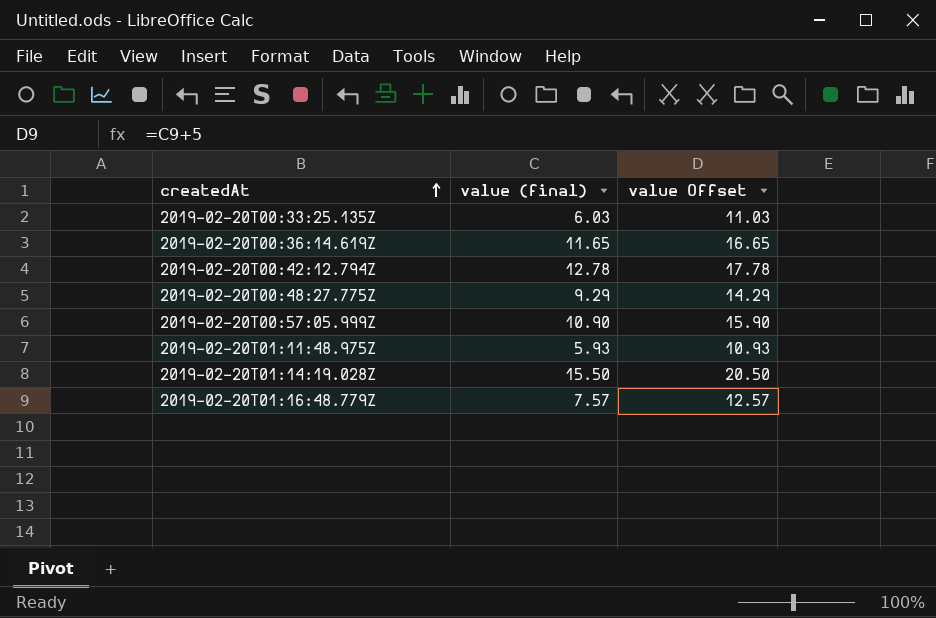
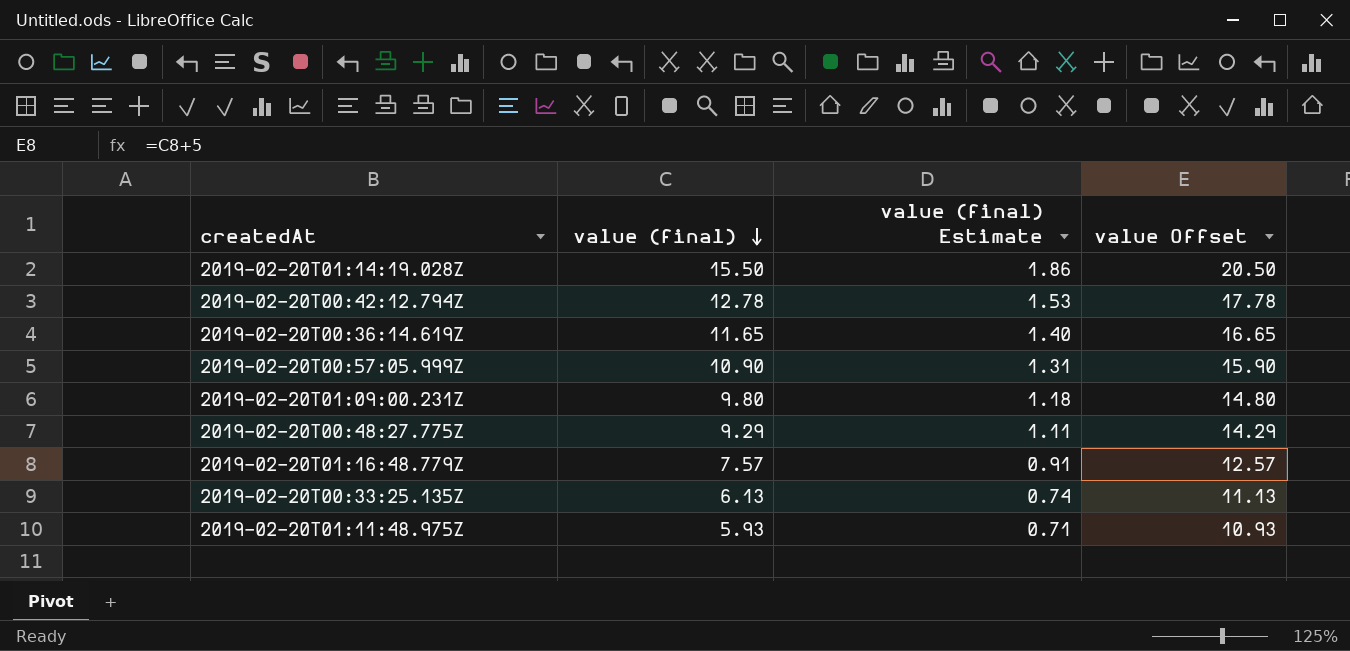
row order: createdAt ascending -> value (final) descending
column value (final) Estimate | formula: none -> [value (final)] * 0.12
row 2019-02-20T01:09:00.231Z: none -> 9.80 | 1.18 | 14.80
2019-02-20T00:33:25.135Z | value (final): 6.03 -> 6.13
2019-02-20T00:33:25.135Z | value Offset: 11.03 -> 11.13

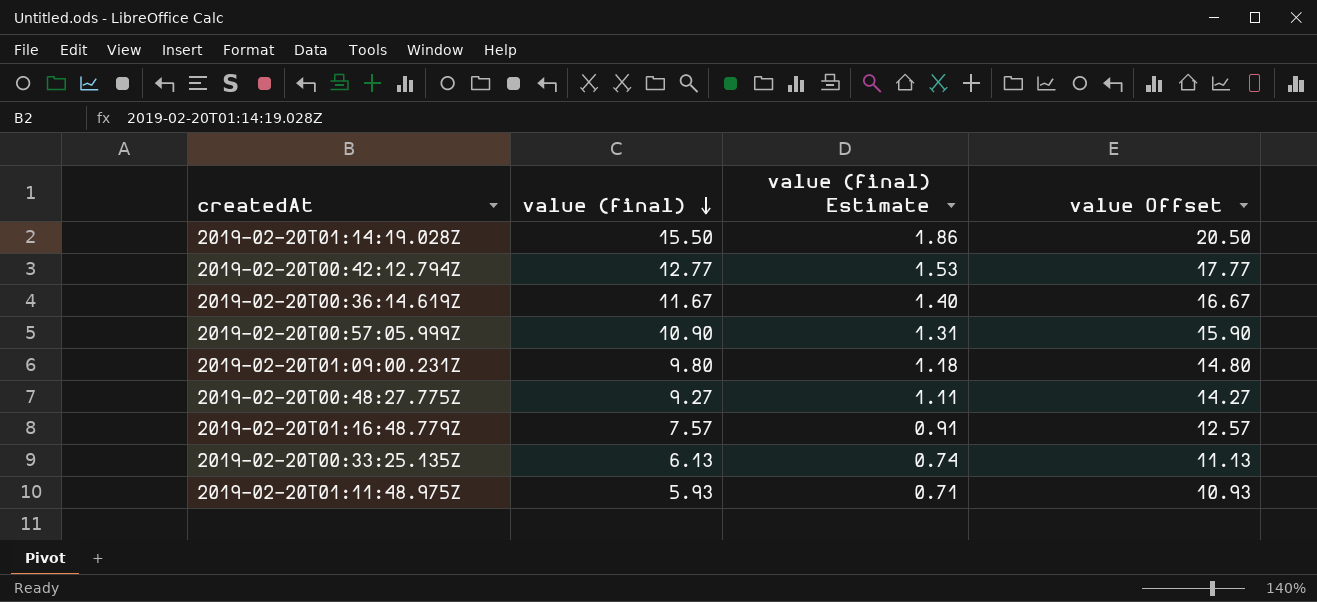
2019-02-20T00:42:12.794Z | value (final): 12.78 -> 12.77
2019-02-20T00:42:12.794Z | value Offset: 17.78 -> 17.77
2019-02-20T00:36:14.619Z | value (final): 11.65 -> 11.67
2019-02-20T00:36:14.619Z | value Offset: 16.65 -> 16.67
2019-02-20T00:48:27.775Z | value (final): 9.29 -> 9.27
2019-02-20T00:48:27.775Z | value Offset: 14.29 -> 14.27

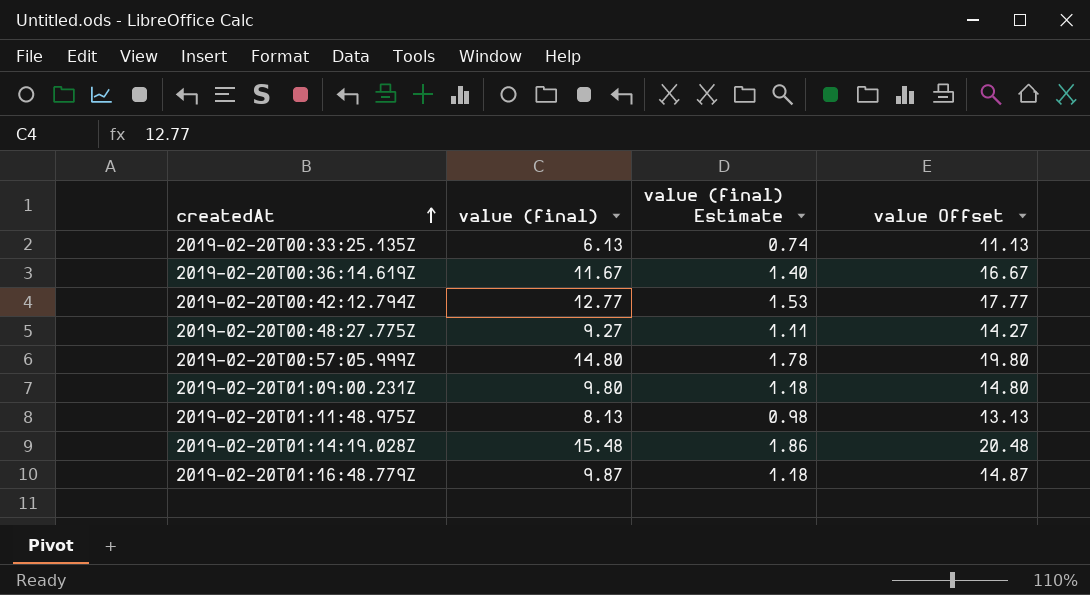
row order: value (final) descending -> createdAt ascending
2019-02-20T00:57:05.999Z | value (final): 10.90 -> 14.80
2019-02-20T00:57:05.999Z | value (final) Estimate: 1.31 -> 1.78
2019-02-20T00:57:05.999Z | value Offset: 15.90 -> 19.80
2019-02-20T01:11:48.975Z | value (final): 5.93 -> 8.13
2019-02-20T01:11:48.975Z | value (final) Estimate: 0.71 -> 0.98
2019-02-20T01:11:48.975Z | value Offset: 10.93 -> 13.13
2019-02-20T01:14:19.028Z | value (final): 15.50 -> 15.48
2019-02-20T01:14:19.028Z | value Offset: 20.50 -> 20.48
2019-02-20T01:16:48.779Z | value (final): 7.57 -> 9.87
2019-02-20T01:16:48.779Z | value (final) Estimate: 0.91 -> 1.18
2019-02-20T01:16:48.779Z | value Offset: 12.57 -> 14.87

